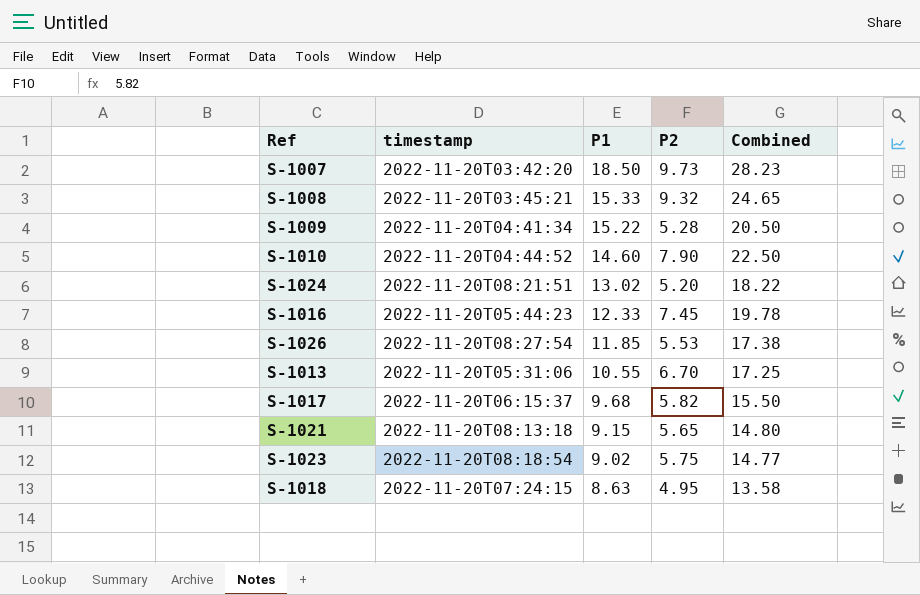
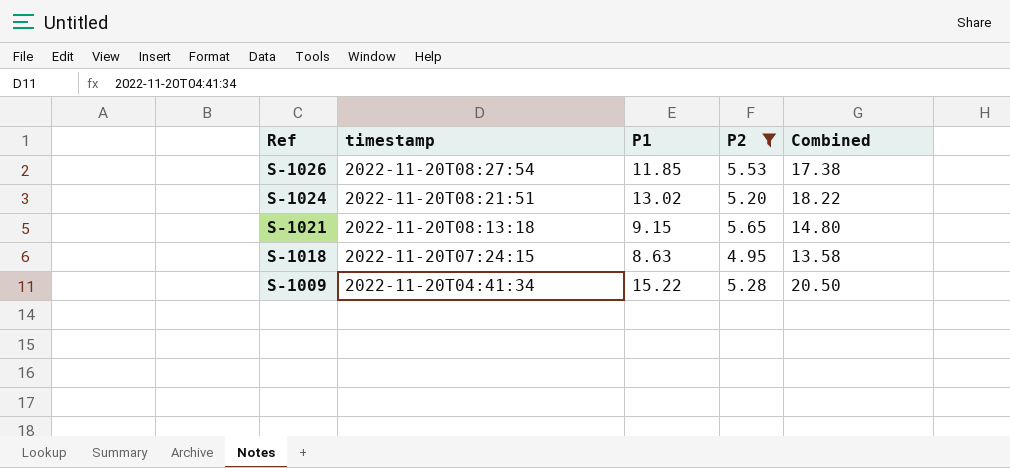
filter: none -> P2 <= 5.65
row order: P1 descending -> Ref descending

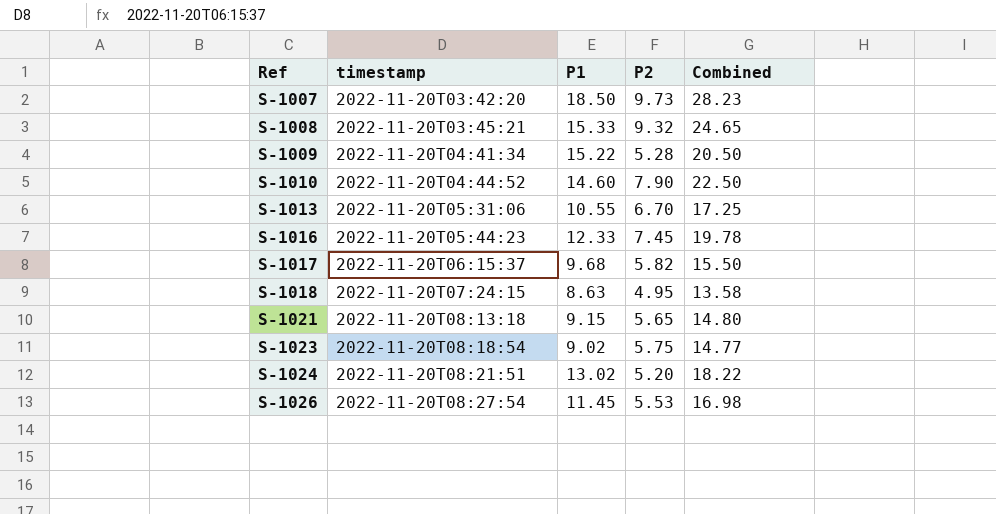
filter: P2 <= 5.65 -> none
row order: Ref descending -> Ref ascending
S-1026 | P1: 11.85 -> 11.45
S-1026 | Combined: 17.38 -> 16.98

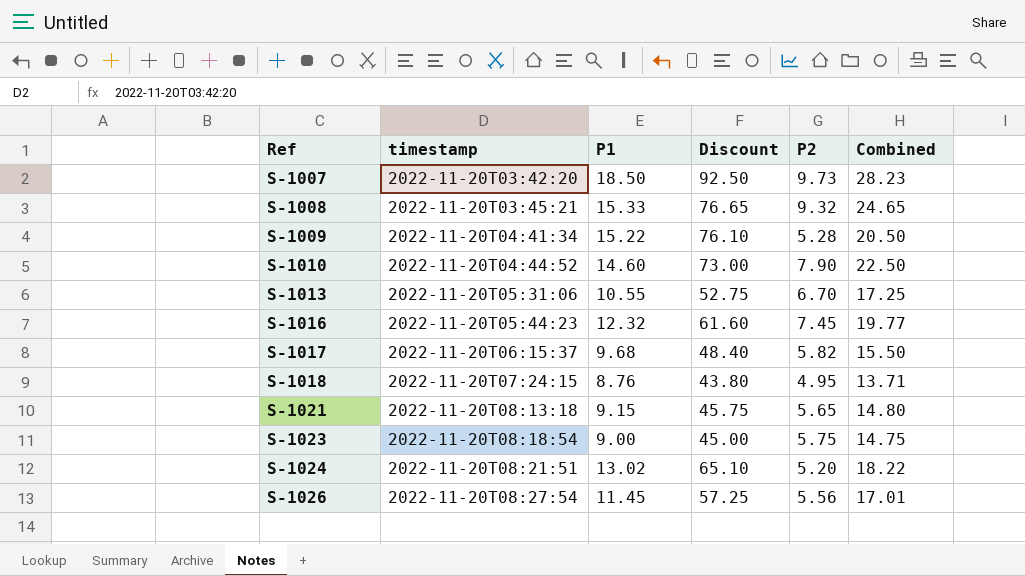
column Discount | formula: none -> [P1] * 5
S-1016 | P1: 12.33 -> 12.32
S-1016 | Combined: 19.78 -> 19.77
S-1018 | P1: 8.63 -> 8.76
S-1018 | Combined: 13.58 -> 13.71
S-1023 | P1: 9.02 -> 9.00
S-1023 | Combined: 14.77 -> 14.75
S-1026 | P2: 5.53 -> 5.56
S-1026 | Combined: 16.98 -> 17.01

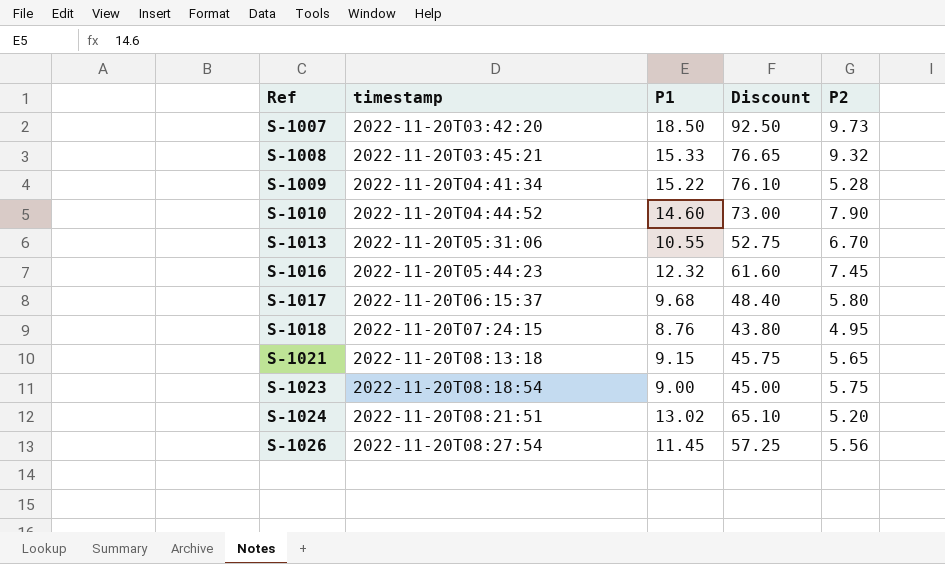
column Combined | formula: [P1] + [P2] -> none
S-1017 | P2: 5.82 -> 5.80

